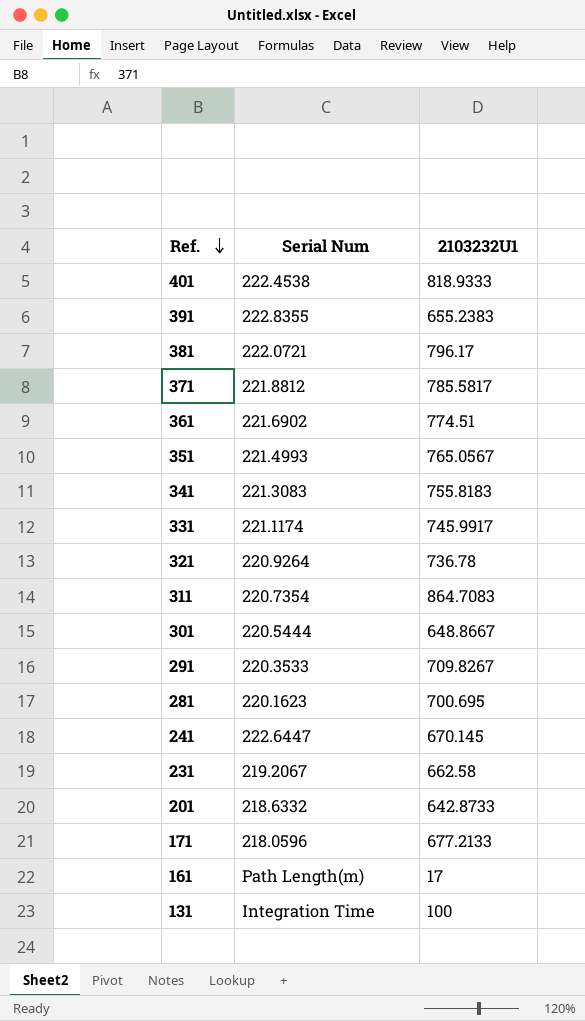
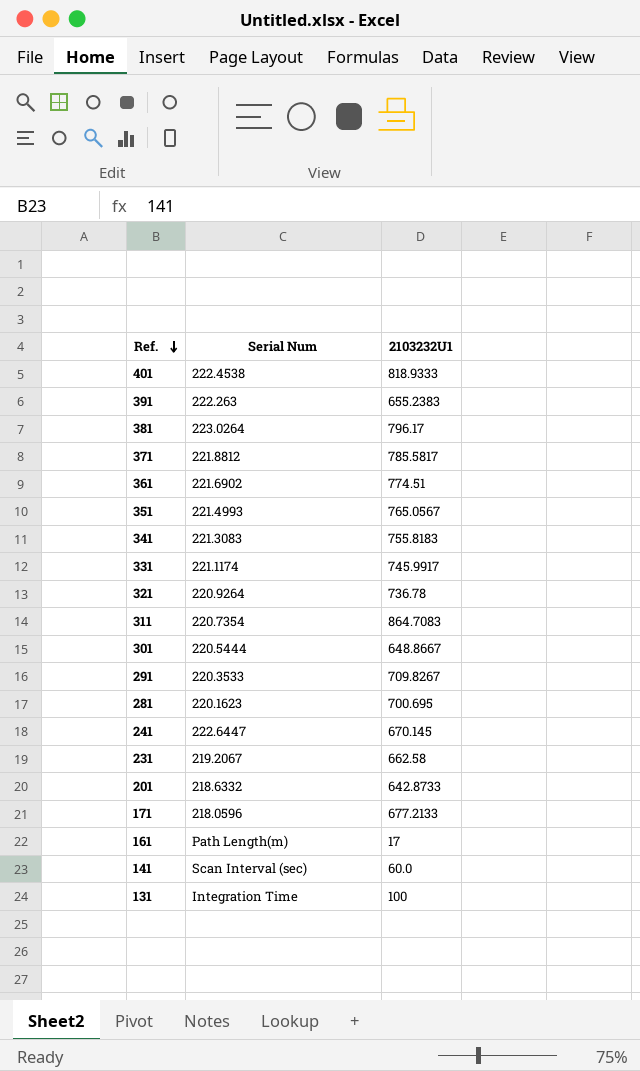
391 | Serial Num: 222.8355 -> 222.263
381 | Serial Num: 222.0721 -> 223.0264
row 141: none -> Scan Interval (sec) | 60.0

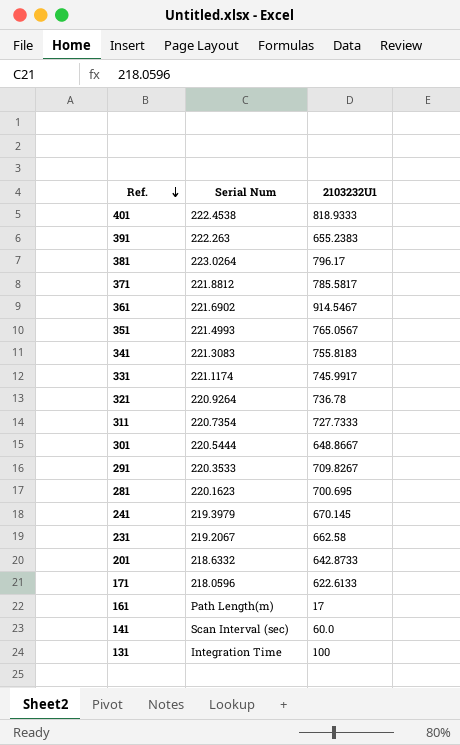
361 | 2103232U1: 774.51 -> 914.5467
311 | 2103232U1: 864.7083 -> 727.7333
241 | Serial Num: 222.6447 -> 219.3979
171 | 2103232U1: 677.2133 -> 622.6133

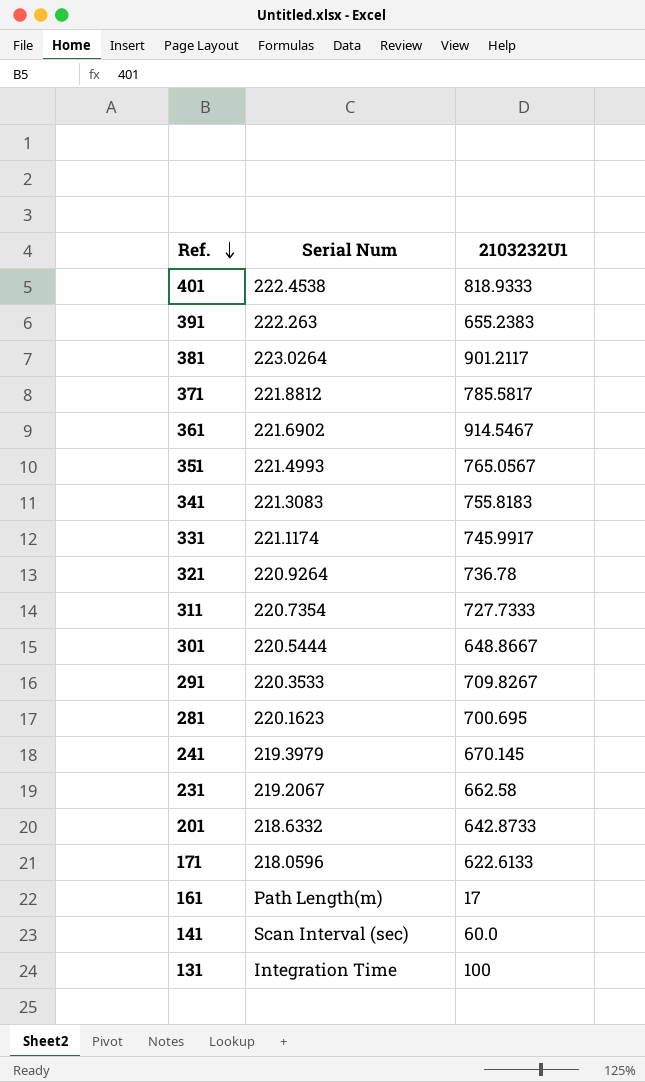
381 | 2103232U1: 796.17 -> 901.2117

